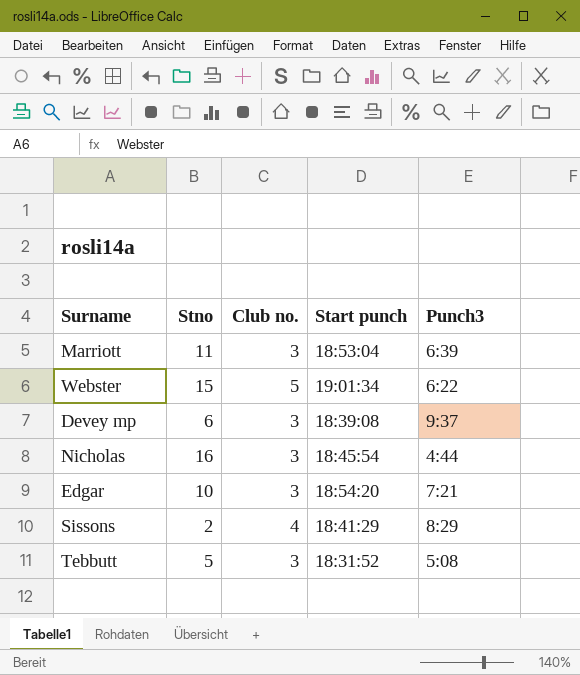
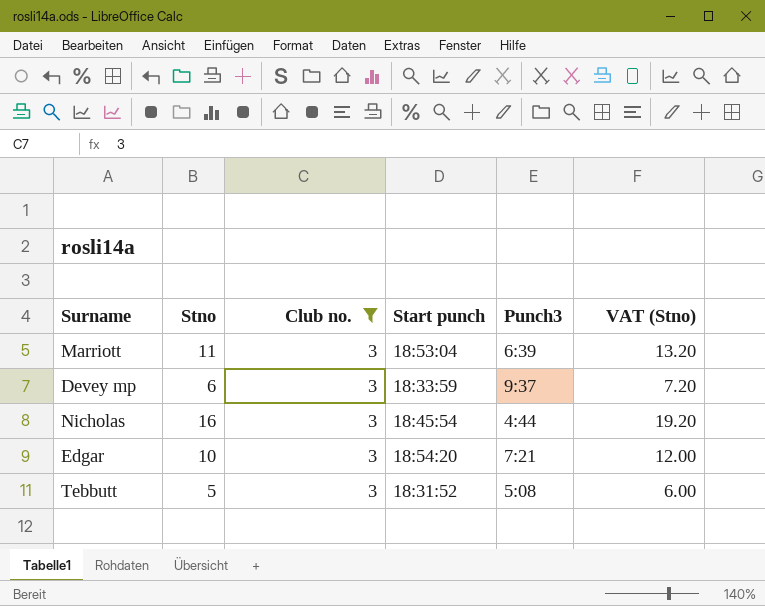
filter: none -> Club no. = 3
column VAT (Stno) | formula: none -> [Stno] * 1.2
Devey mp | Start punch: 18:39:08 -> 18:33:59

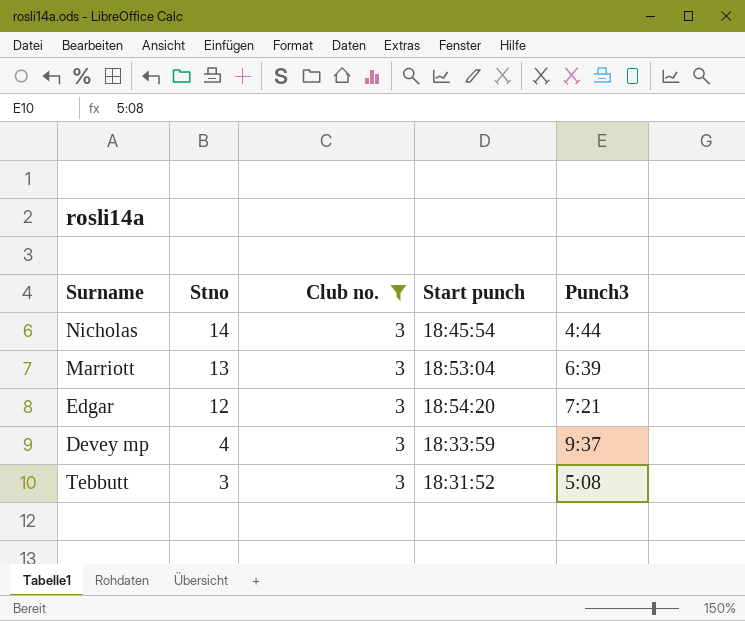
row order: none -> Stno descending
column VAT (Stno) | formula: [Stno] * 1.2 -> none
Nicholas | Stno: 16 -> 14
Marriott | Stno: 11 -> 13
Edgar | Stno: 10 -> 12
Devey mp | Stno: 6 -> 4
Tebbutt | Stno: 5 -> 3

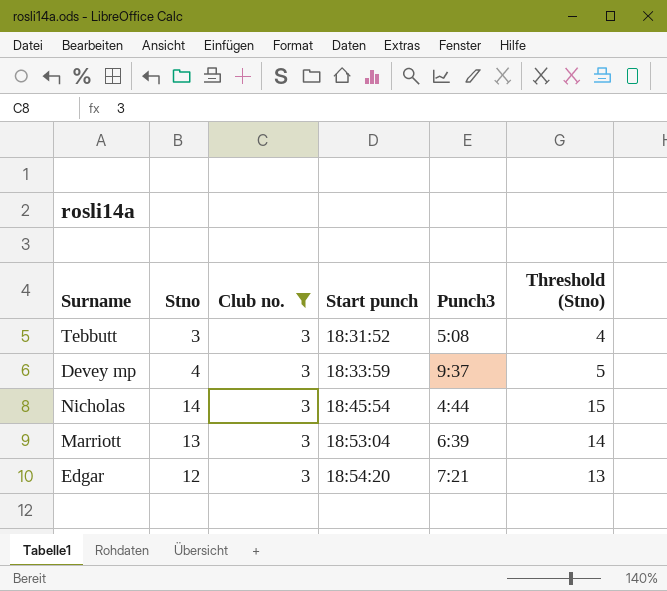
row order: Stno descending -> Start punch ascending
column Threshold (Stno) | formula: none -> [Stno] + 1

